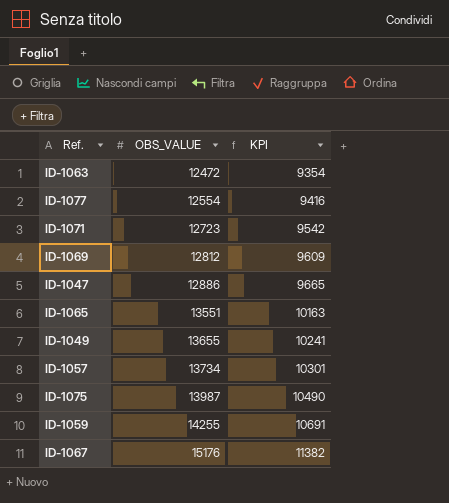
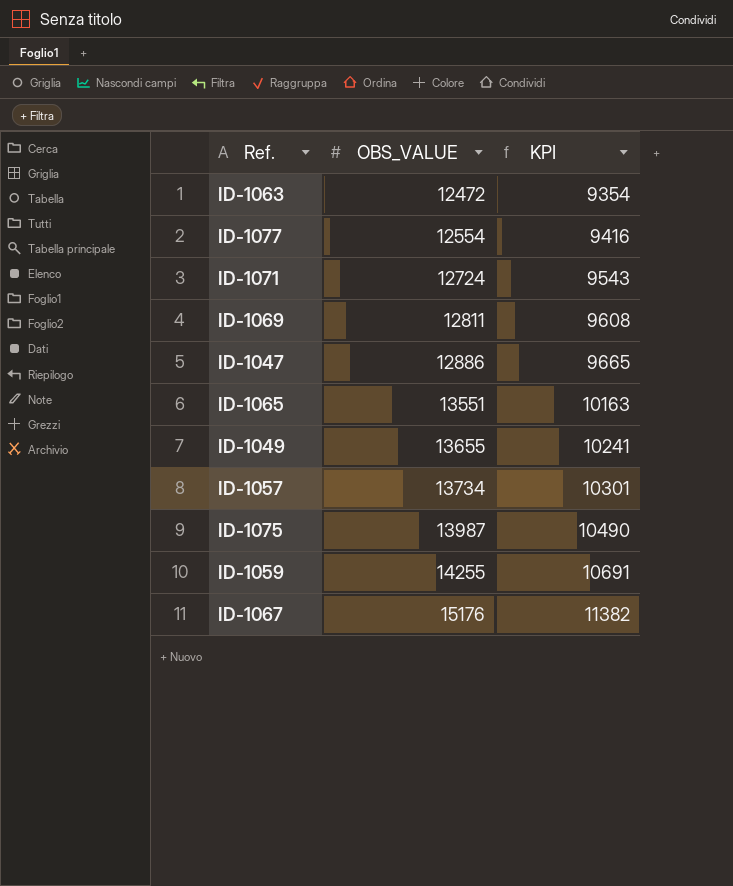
ID-1071 | OBS_VALUE: 12723 -> 12724
ID-1071 | KPI: 9542 -> 9543
ID-1069 | OBS_VALUE: 12812 -> 12811
ID-1069 | KPI: 9609 -> 9608

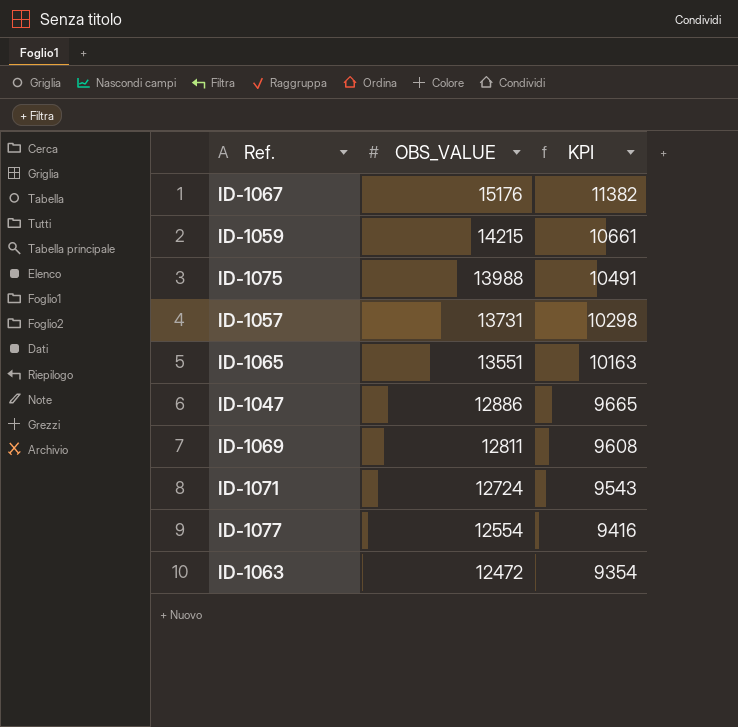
row order: OBS_VALUE ascending -> OBS_VALUE descending
row ID-1049: 13655 | 10241 -> none
ID-1059 | OBS_VALUE: 14255 -> 14215
ID-1059 | KPI: 10691 -> 10661
ID-1075 | OBS_VALUE: 13987 -> 13988
ID-1075 | KPI: 10490 -> 10491
ID-1057 | OBS_VALUE: 13734 -> 13731
ID-1057 | KPI: 10301 -> 10298

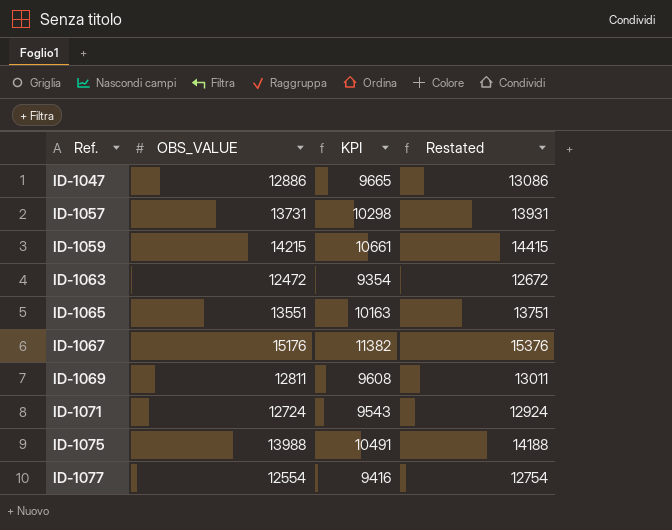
row order: OBS_VALUE descending -> Ref. ascending
column Restated | formula: none -> [OBS_VALUE] + 200

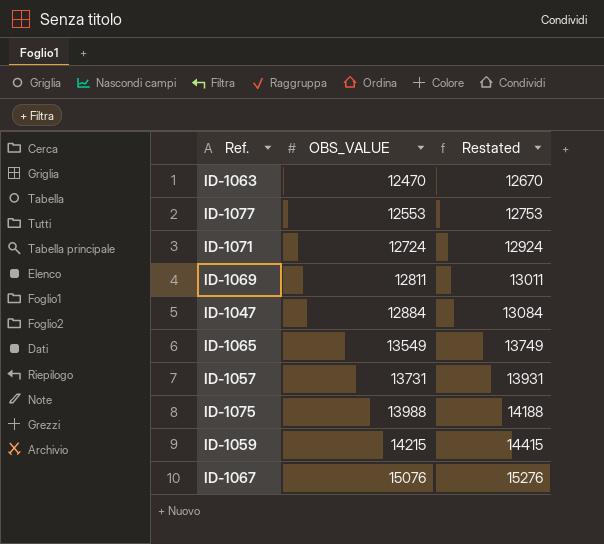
row order: Ref. ascending -> OBS_VALUE ascending
column KPI | formula: [OBS_VALUE] * 0.75 -> none
ID-1063 | OBS_VALUE: 12472 -> 12470
ID-1063 | Restated: 12672 -> 12670
ID-1077 | OBS_VALUE: 12554 -> 12553
ID-1077 | Restated: 12754 -> 12753
ID-1047 | OBS_VALUE: 12886 -> 12884
ID-1047 | Restated: 13086 -> 13084
ID-1065 | OBS_VALUE: 13551 -> 13549
ID-1065 | Restated: 13751 -> 13749
ID-1067 | OBS_VALUE: 15176 -> 15076
ID-1067 | Restated: 15376 -> 15276

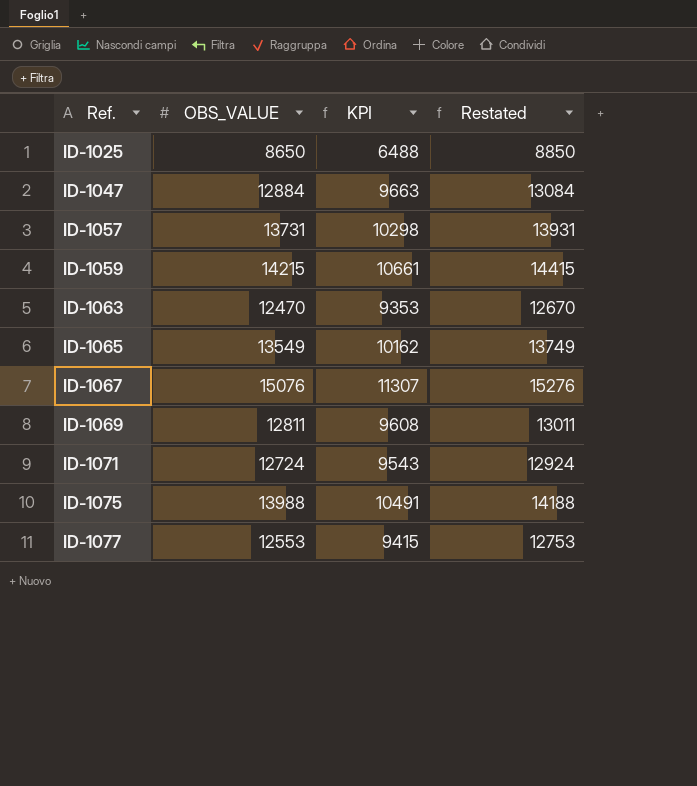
row order: OBS_VALUE ascending -> Ref. ascending
column KPI | formula: none -> [OBS_VALUE] * 0.75
row ID-1025: none -> 8650 | 6488 | 8850

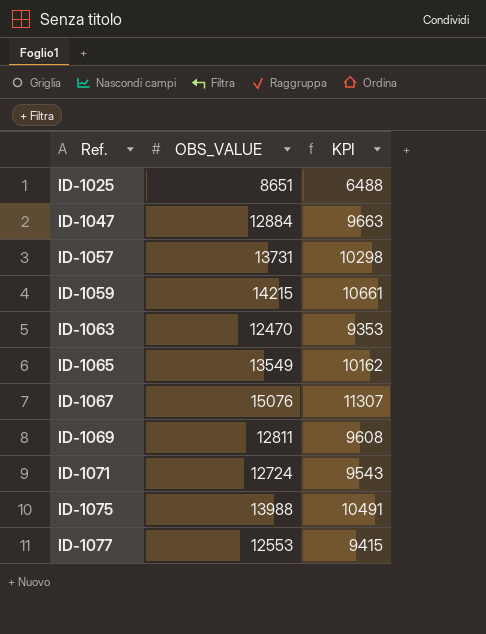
column Restated | formula: [OBS_VALUE] + 200 -> none
ID-1025 | OBS_VALUE: 8650 -> 8651

